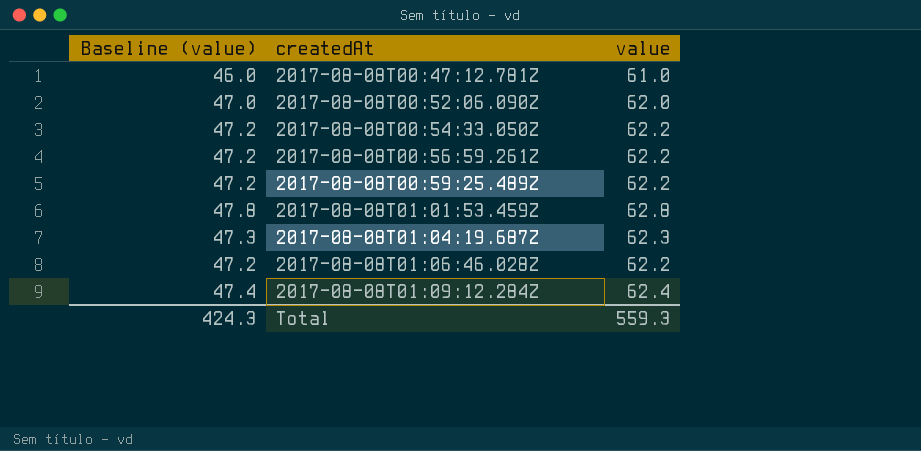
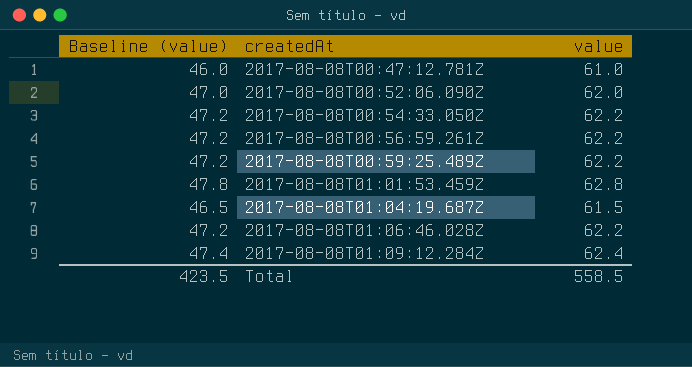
2017-08-08T01:04:19.687Z | Baseline (value): 47.3 -> 46.5
2017-08-08T01:04:19.687Z | value: 62.3 -> 61.5
Total | Baseline (value): 424.3 -> 423.5
Total | value: 559.3 -> 558.5

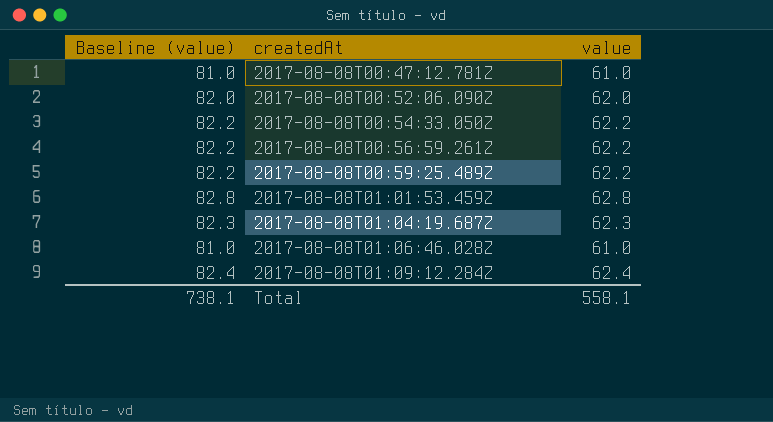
column Baseline (value) | formula: [value] - 15 -> [value] + 20
2017-08-08T01:04:19.687Z | value: 61.5 -> 62.3
2017-08-08T01:06:46.028Z | value: 62.2 -> 61.0
Total | Baseline (value): 423.5 -> 738.1
Total | value: 558.5 -> 558.1

